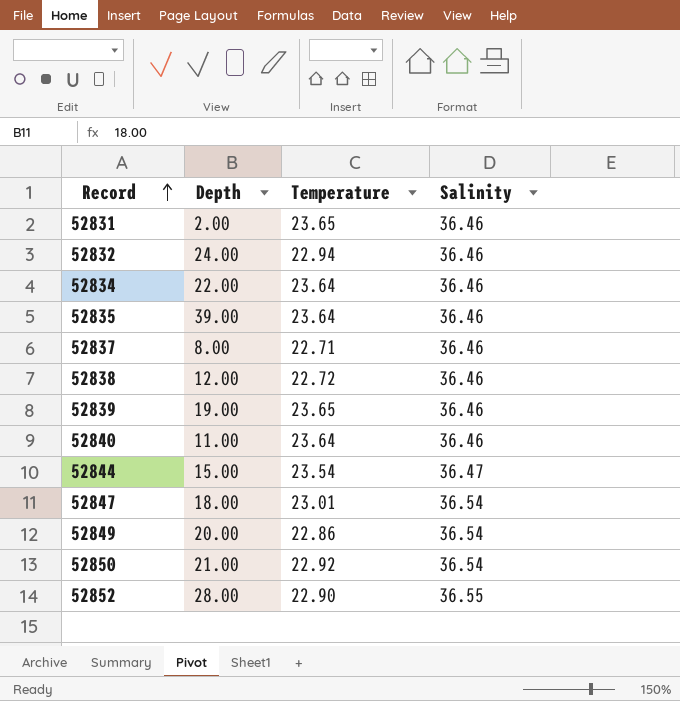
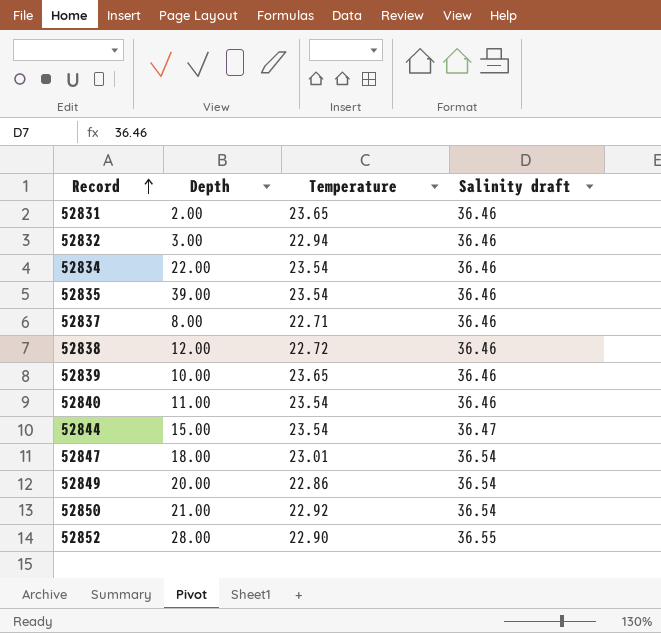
column name: Salinity -> Salinity draft
52832 | Depth: 24.00 -> 3.00
52834 | Temperature: 23.64 -> 23.54
52835 | Temperature: 23.64 -> 23.54
52839 | Depth: 19.00 -> 10.00
52840 | Temperature: 23.64 -> 23.54

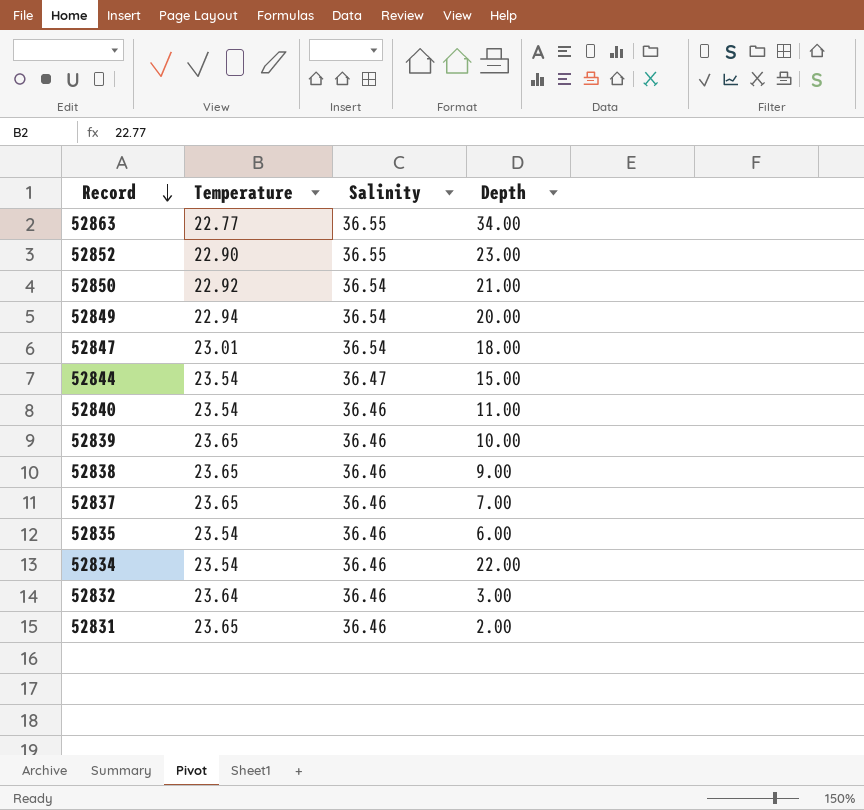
row order: Record ascending -> Record descending
column name: Salinity draft -> Salinity
column Depth | position: 2 -> 4
row 52863: none -> 22.77 | 36.55 | 34.00
52852 | Depth: 28.00 -> 23.00
52849 | Temperature: 22.86 -> 22.94
52838 | Temperature: 22.72 -> 23.65
52838 | Depth: 12.00 -> 9.00
52837 | Temperature: 22.71 -> 23.65
52837 | Depth: 8.00 -> 7.00
52835 | Depth: 39.00 -> 6.00
52832 | Temperature: 22.94 -> 23.64

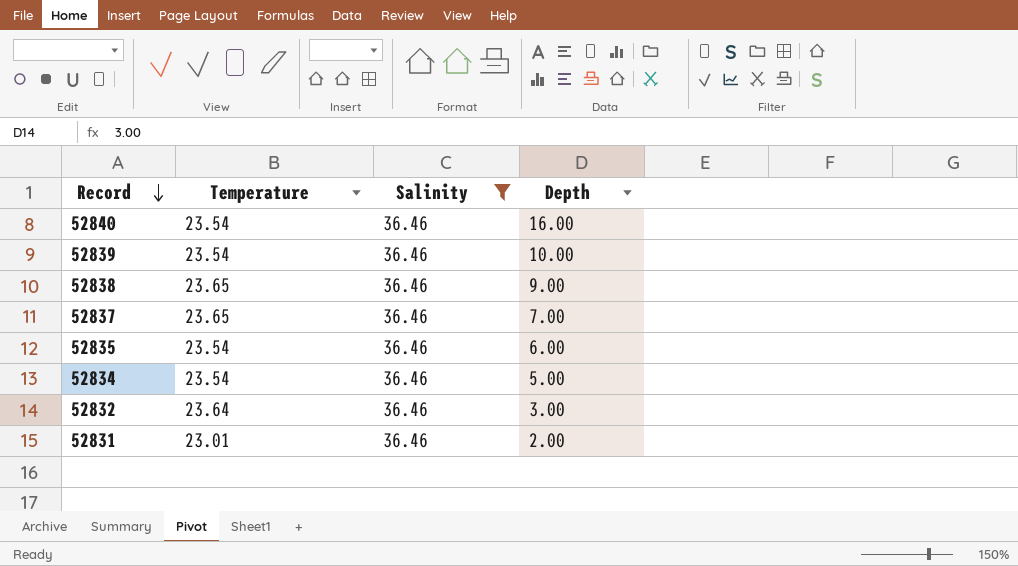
filter: none -> Salinity = 36.46
52840 | Depth: 11.00 -> 16.00
52839 | Temperature: 23.65 -> 23.54
52834 | Depth: 22.00 -> 5.00
52831 | Temperature: 23.65 -> 23.01

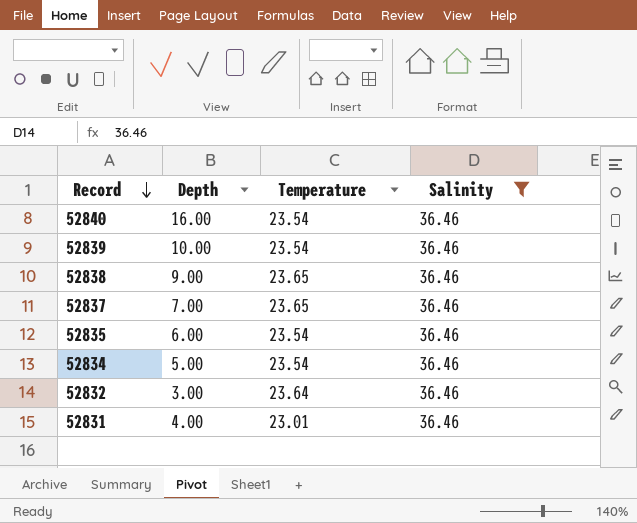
column Depth | position: 4 -> 2
52831 | Depth: 2.00 -> 4.00

